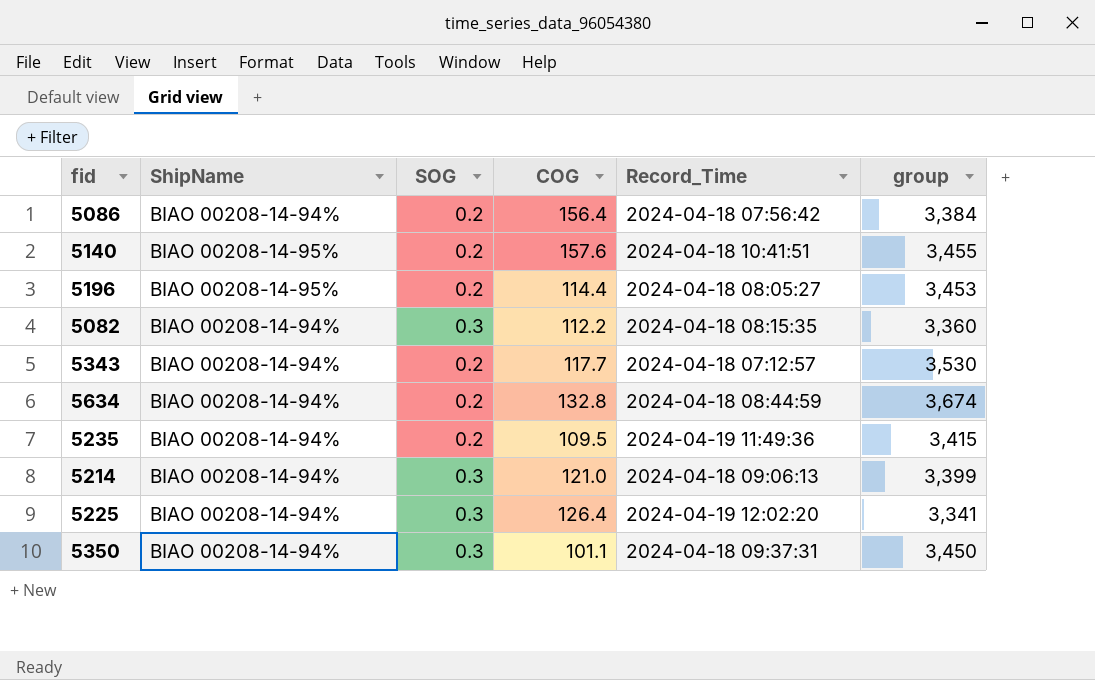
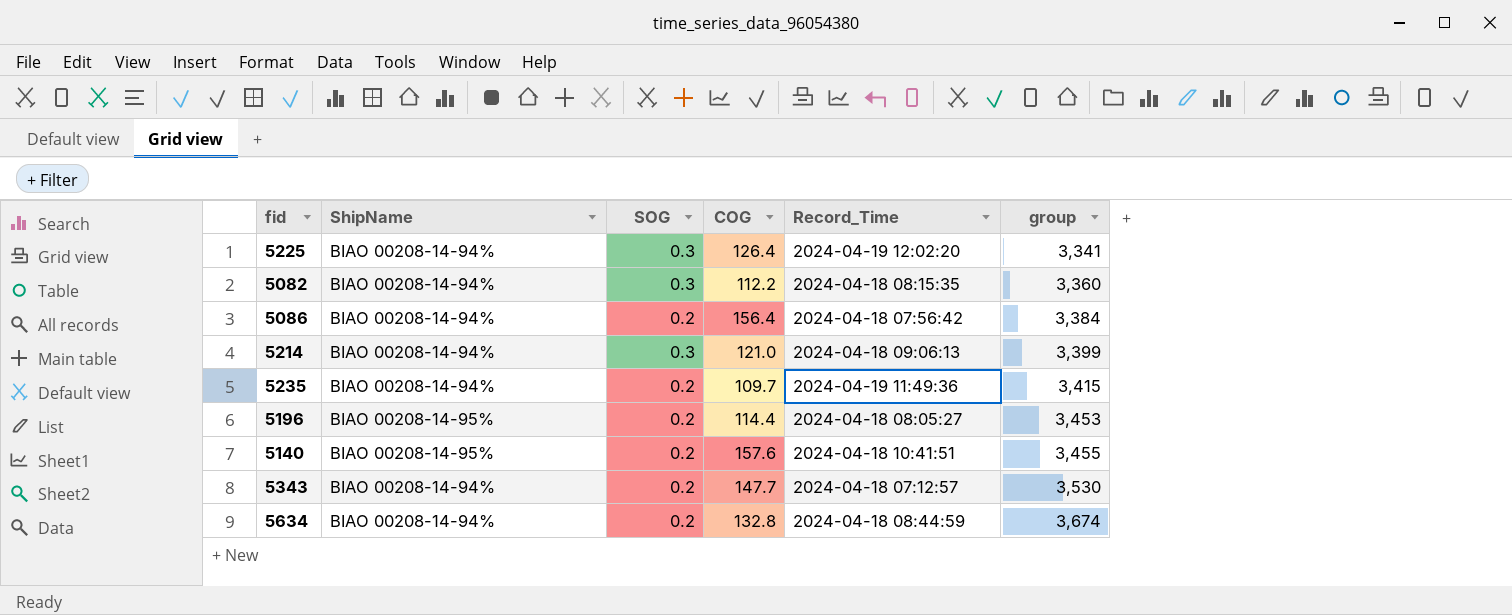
row order: none -> group ascending
row 5350: BIAO 00208-14-94% | 0.3 | 101.1 | 2024-04-18 09:37:31 | 3,450 -> none
5235 | COG: 109.5 -> 109.7
5343 | COG: 117.7 -> 147.7

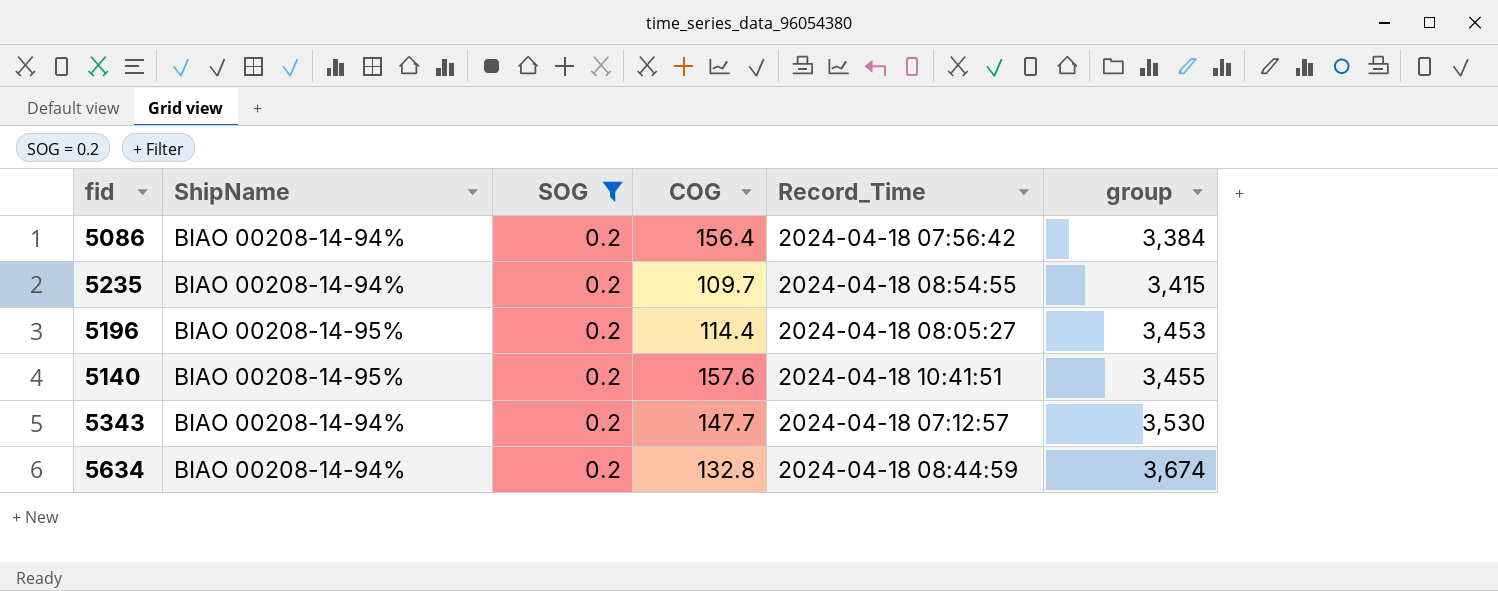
filter: none -> SOG = 0.2
5235 | Record_Time: 2024-04-19 11:49:36 -> 2024-04-18 08:54:55

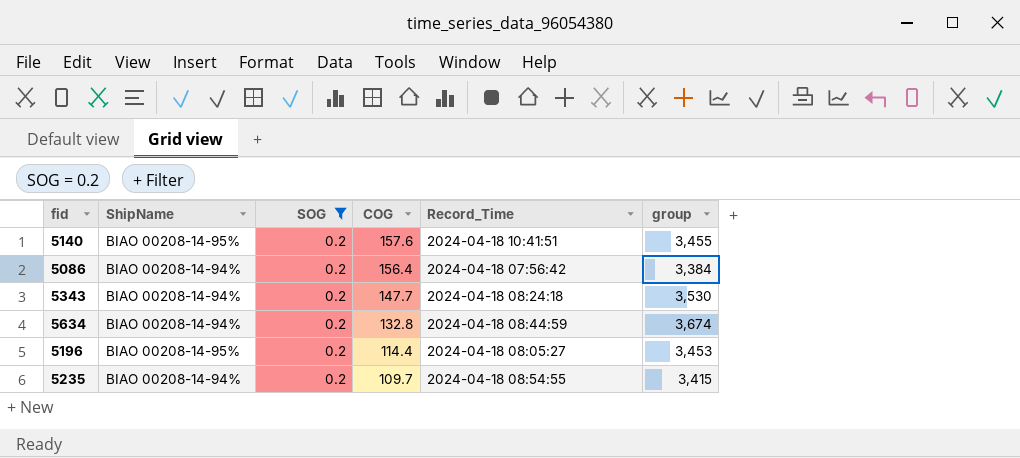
row order: group ascending -> COG descending
5343 | Record_Time: 2024-04-18 07:12:57 -> 2024-04-18 08:24:18

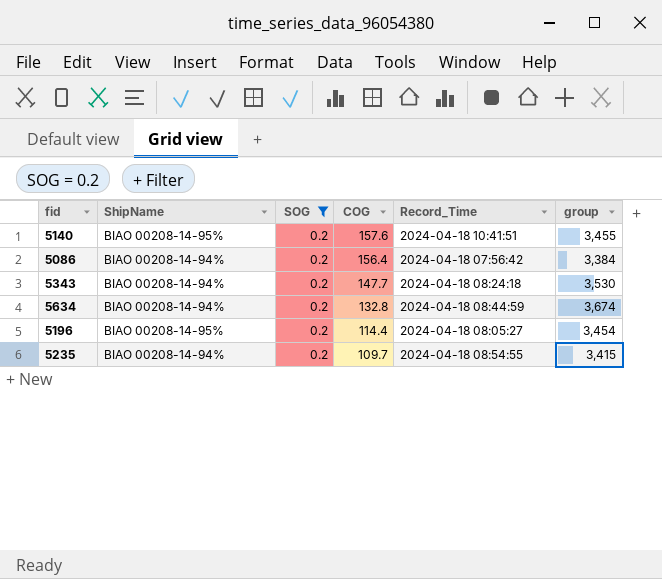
5196 | group: 3,453 -> 3,454

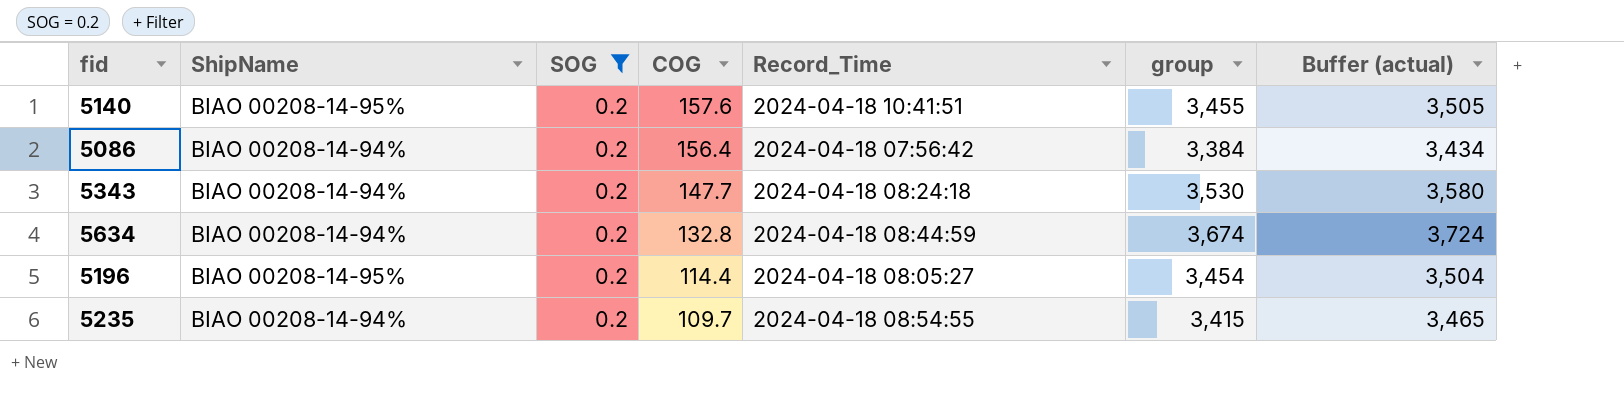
column Buffer (actual) | formula: none -> [group] + 50

